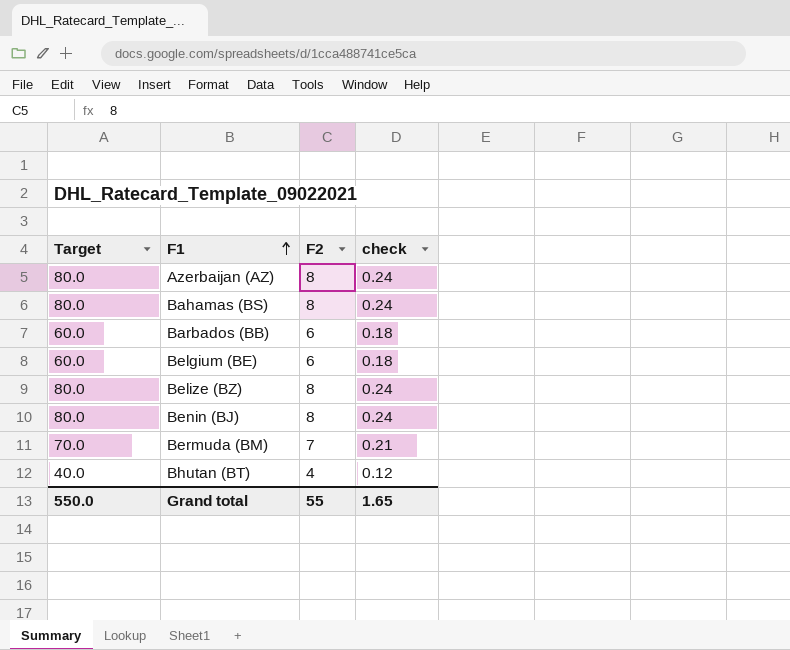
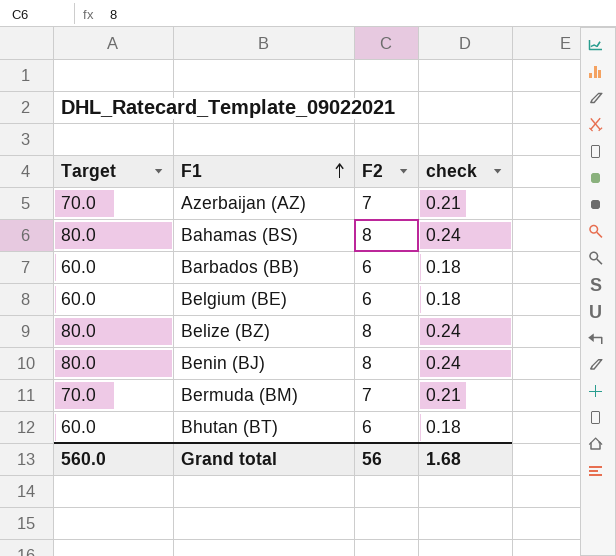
Azerbaijan (AZ) | Target: 80.0 -> 70.0
Azerbaijan (AZ) | F2: 8 -> 7
Azerbaijan (AZ) | check: 0.24 -> 0.21
Bhutan (BT) | Target: 40.0 -> 60.0
Bhutan (BT) | F2: 4 -> 6
Bhutan (BT) | check: 0.12 -> 0.18
Grand total | Target: 550.0 -> 560.0
Grand total | F2: 55 -> 56
Grand total | check: 1.65 -> 1.68

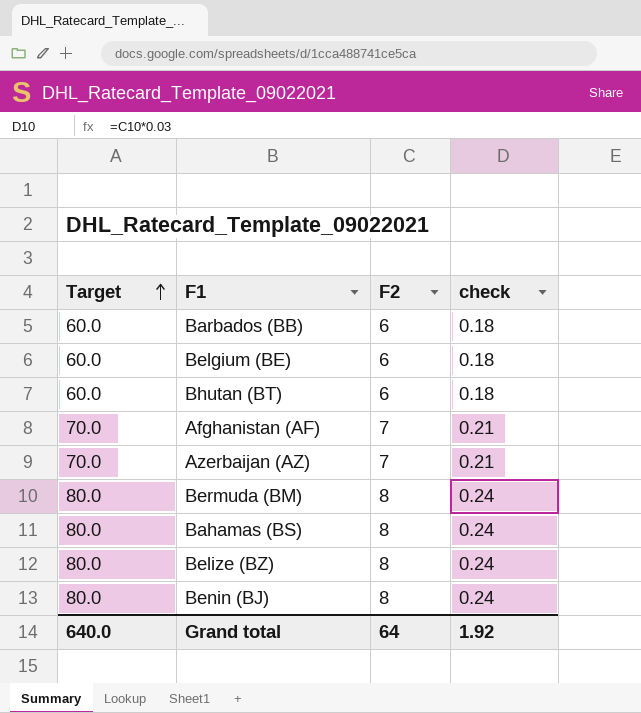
row order: F1 ascending -> Target ascending
row Afghanistan (AF): none -> 70.0 | 7 | 0.21
Bermuda (BM) | Target: 70.0 -> 80.0
Bermuda (BM) | F2: 7 -> 8
Bermuda (BM) | check: 0.21 -> 0.24
Grand total | Target: 560.0 -> 640.0
Grand total | F2: 56 -> 64
Grand total | check: 1.68 -> 1.92

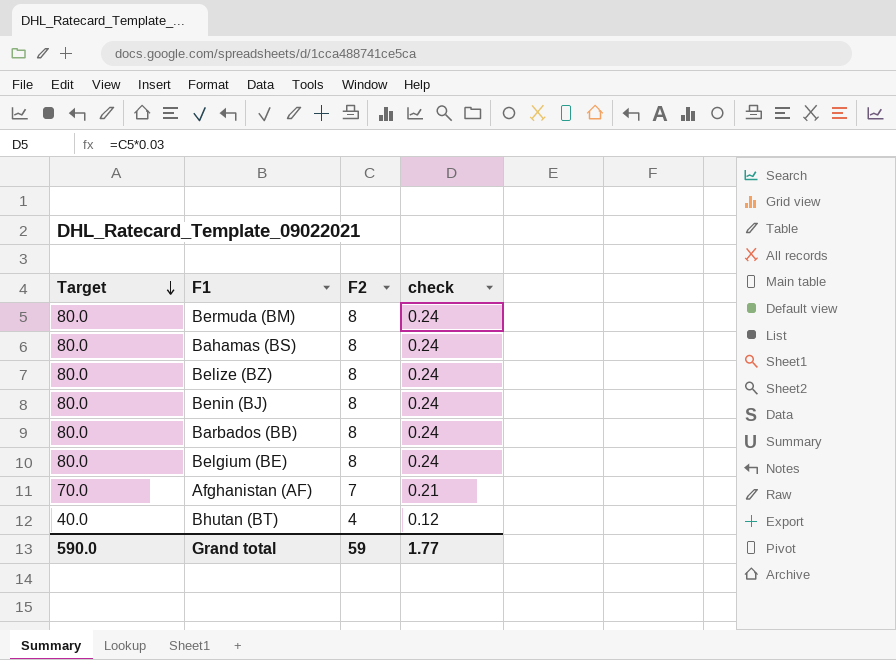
row order: Target ascending -> Target descending
row Azerbaijan (AZ): 70.0 | 7 | 0.21 -> none
Barbados (BB) | Target: 60.0 -> 80.0
Barbados (BB) | F2: 6 -> 8
Barbados (BB) | check: 0.18 -> 0.24
Belgium (BE) | Target: 60.0 -> 80.0
Belgium (BE) | F2: 6 -> 8
Belgium (BE) | check: 0.18 -> 0.24
Bhutan (BT) | Target: 60.0 -> 40.0
Bhutan (BT) | F2: 6 -> 4
Bhutan (BT) | check: 0.18 -> 0.12
Grand total | Target: 640.0 -> 590.0
Grand total | F2: 64 -> 59
Grand total | check: 1.92 -> 1.77

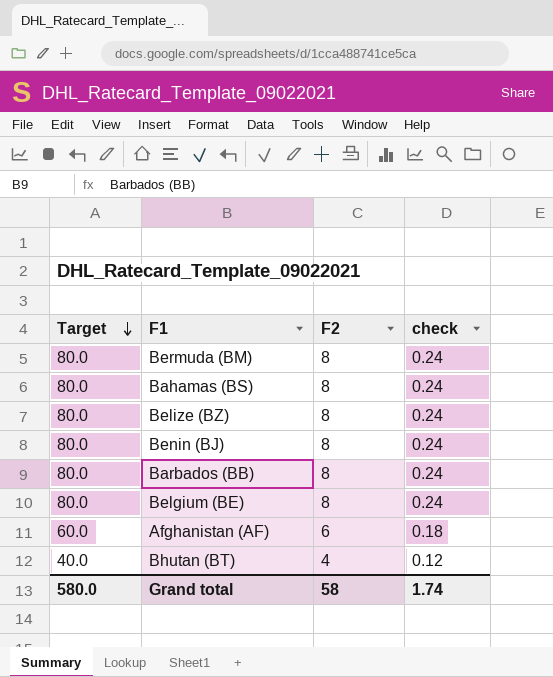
Afghanistan (AF) | Target: 70.0 -> 60.0
Afghanistan (AF) | F2: 7 -> 6
Afghanistan (AF) | check: 0.21 -> 0.18
Grand total | Target: 590.0 -> 580.0
Grand total | F2: 59 -> 58
Grand total | check: 1.77 -> 1.74

